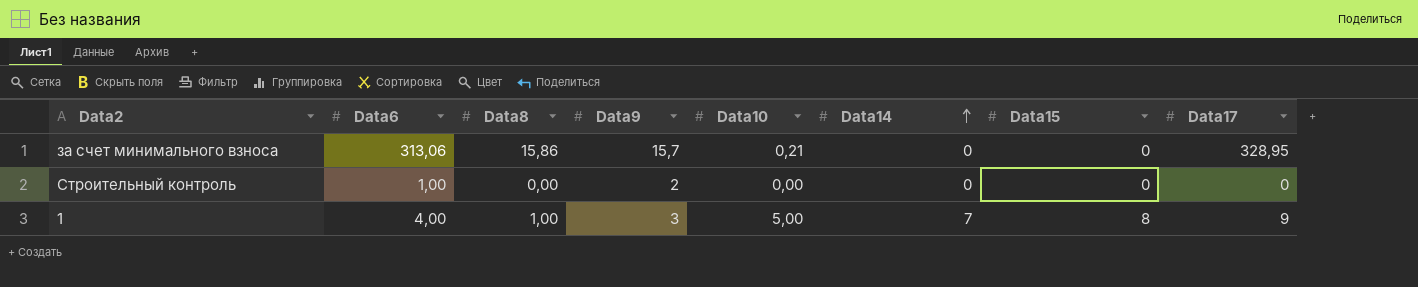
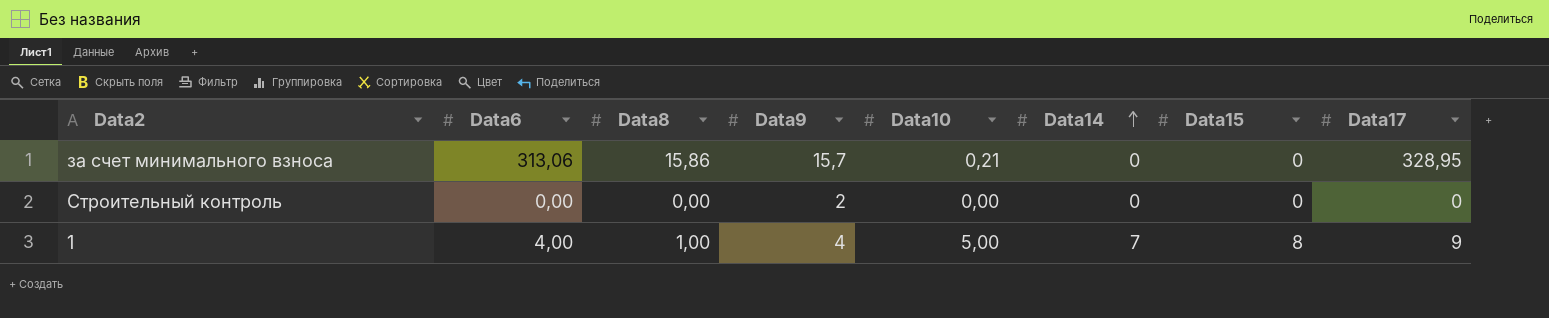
Строительный контроль | Data6: 1,00 -> 0,00
1 | Data9: 3 -> 4

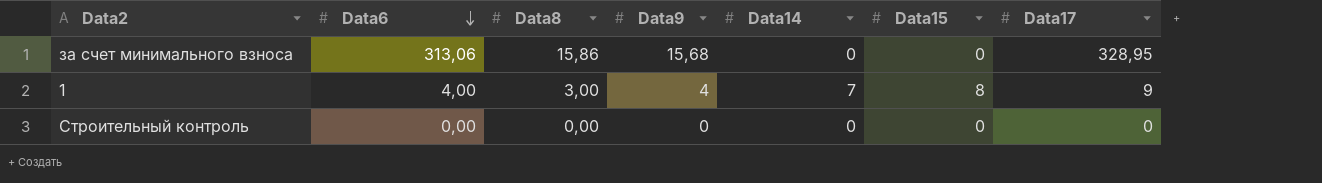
row order: Data14 ascending -> Data6 descending
column Data10 | position: 5 -> none
за счет минимального взноса | Data9: 15,7 -> 15,68
1 | Data8: 1,00 -> 3,00
Строительный контроль | Data9: 2 -> 0

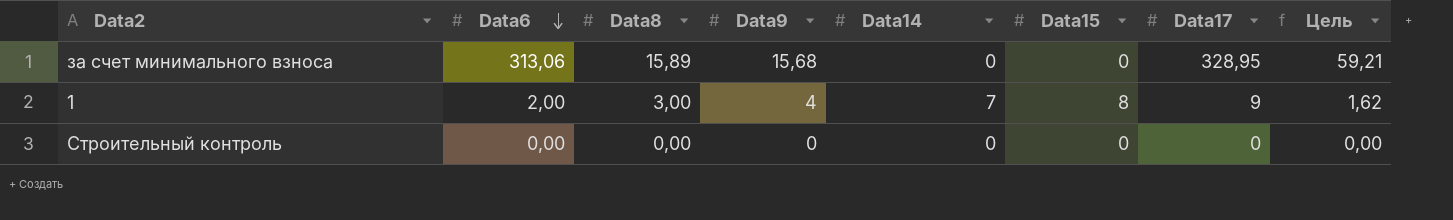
column Цель | formula: none -> [Data17] * 0,18
за счет минимального взноса | Data8: 15,86 -> 15,89
1 | Data6: 4,00 -> 2,00

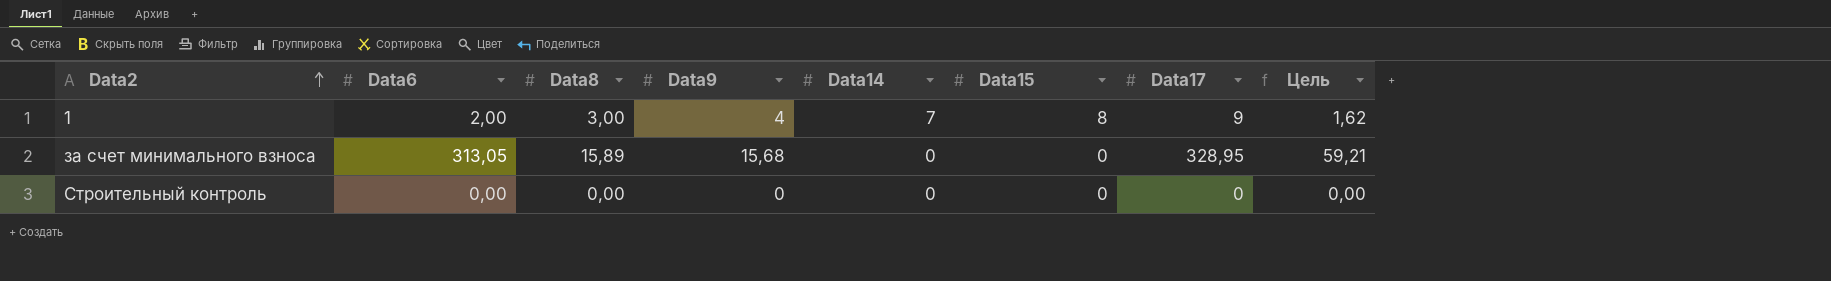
row order: Data6 descending -> Data2 ascending
за счет минимального взноса | Data6: 313,06 -> 313,05

